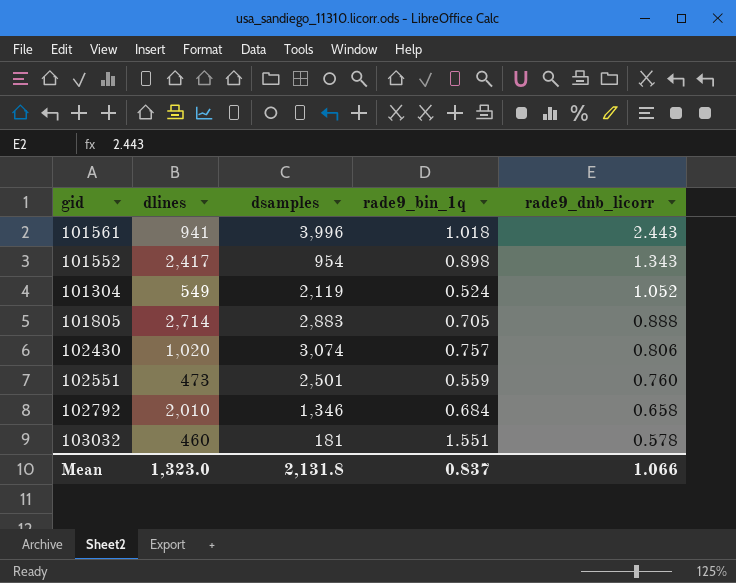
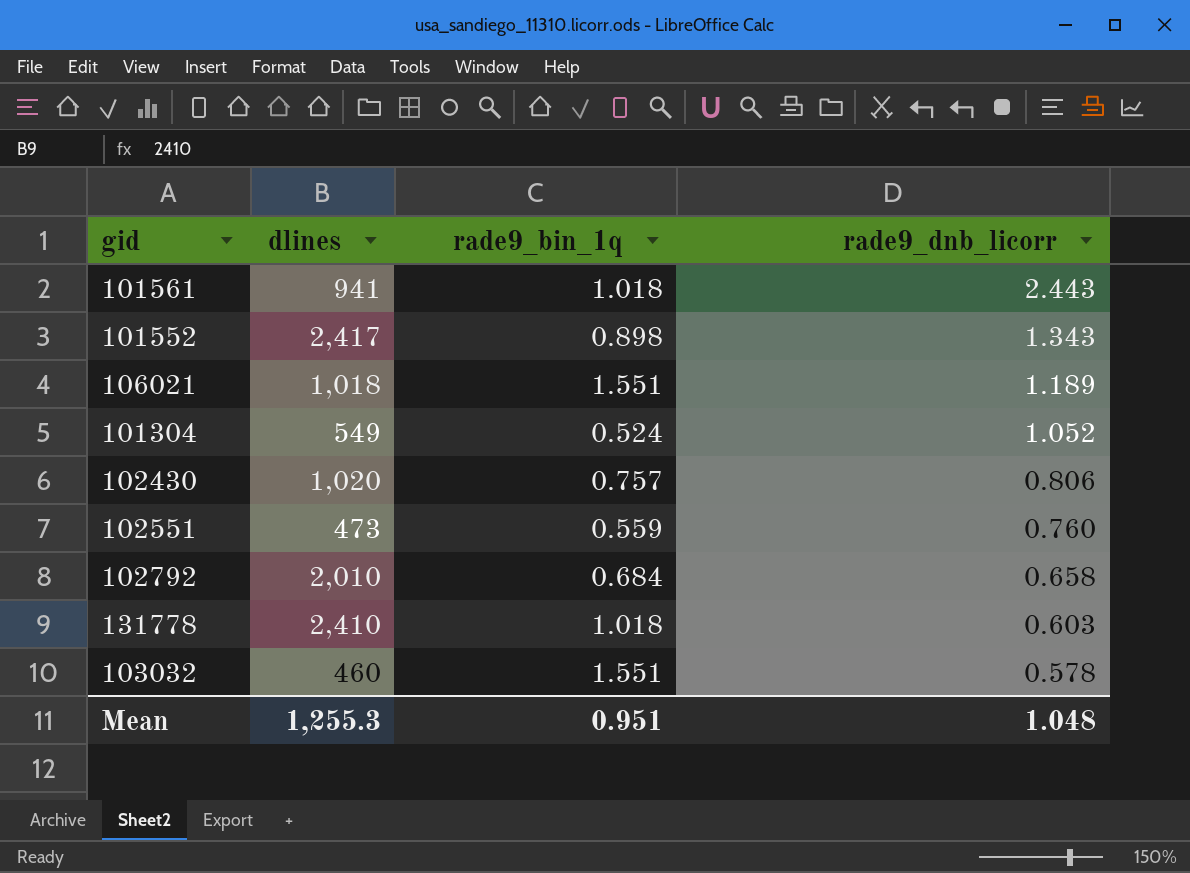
column dsamples | position: 3 -> none
row 101805: 2,714 | 2,883 | 0.705 | 0.888 -> none
row 106021: none -> 1,018 | 1.551 | 1.189
row 131778: none -> 2,410 | 1.018 | 0.603
Mean | dlines: 1,323.0 -> 1,255.3
Mean | rade9_bin_1q: 0.837 -> 0.951
Mean | rade9_dnb_licorr: 1.066 -> 1.048

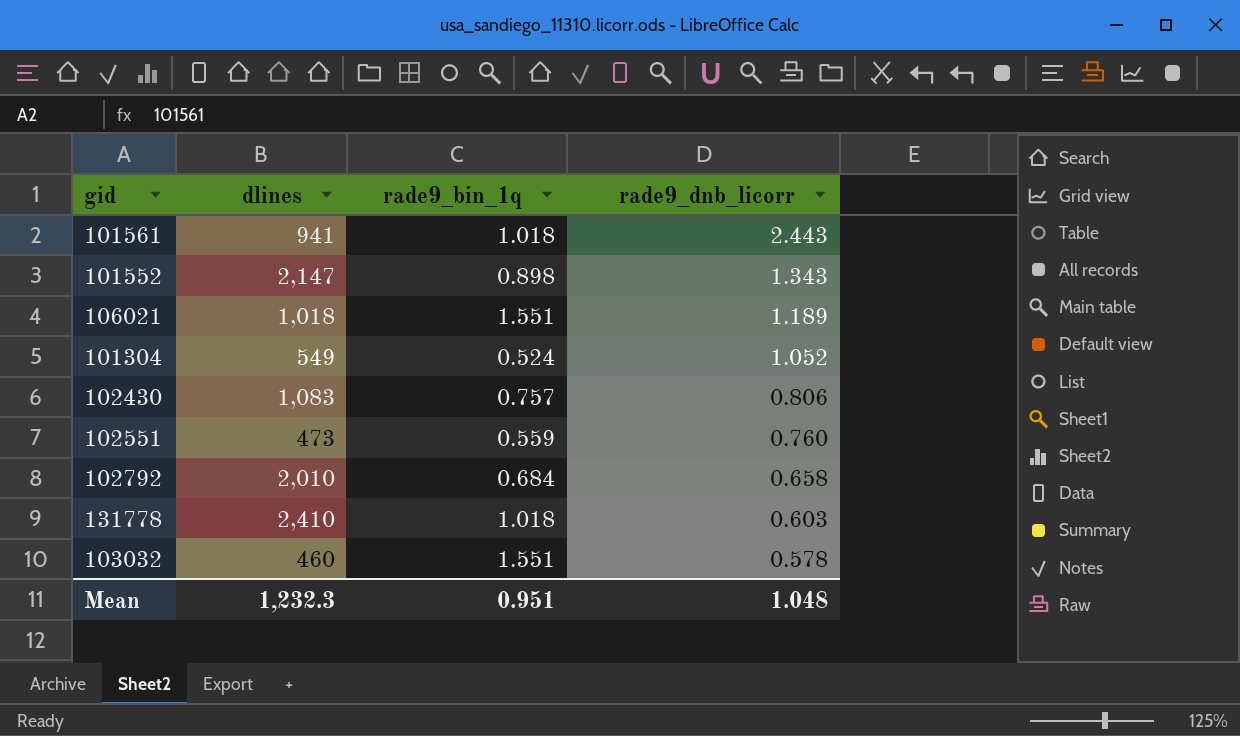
101552 | dlines: 2,417 -> 2,147
102430 | dlines: 1,020 -> 1,083
Mean | dlines: 1,255.3 -> 1,232.3

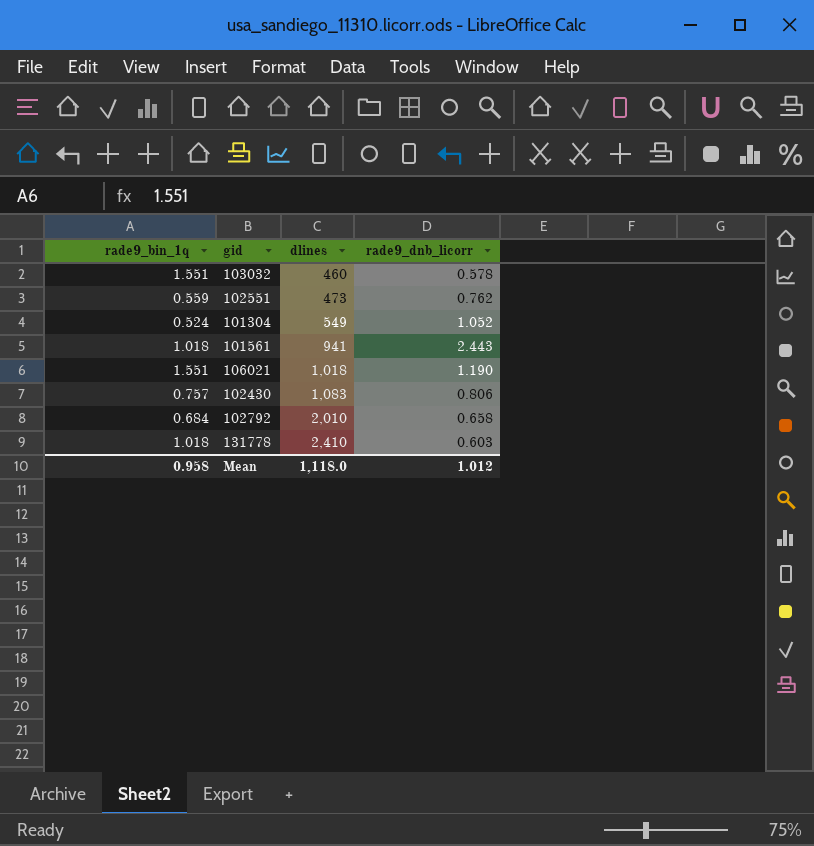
row order: rade9_dnb_licorr descending -> dlines ascending
column rade9_bin_1q | position: 3 -> 1
row 101552: 2,147 | 0.898 | 1.343 -> none
102551 | rade9_dnb_licorr: 0.760 -> 0.762
106021 | rade9_dnb_licorr: 1.189 -> 1.190
Mean | rade9_bin_1q: 0.951 -> 0.958
Mean | dlines: 1,232.3 -> 1,118.0
Mean | rade9_dnb_licorr: 1.048 -> 1.012

